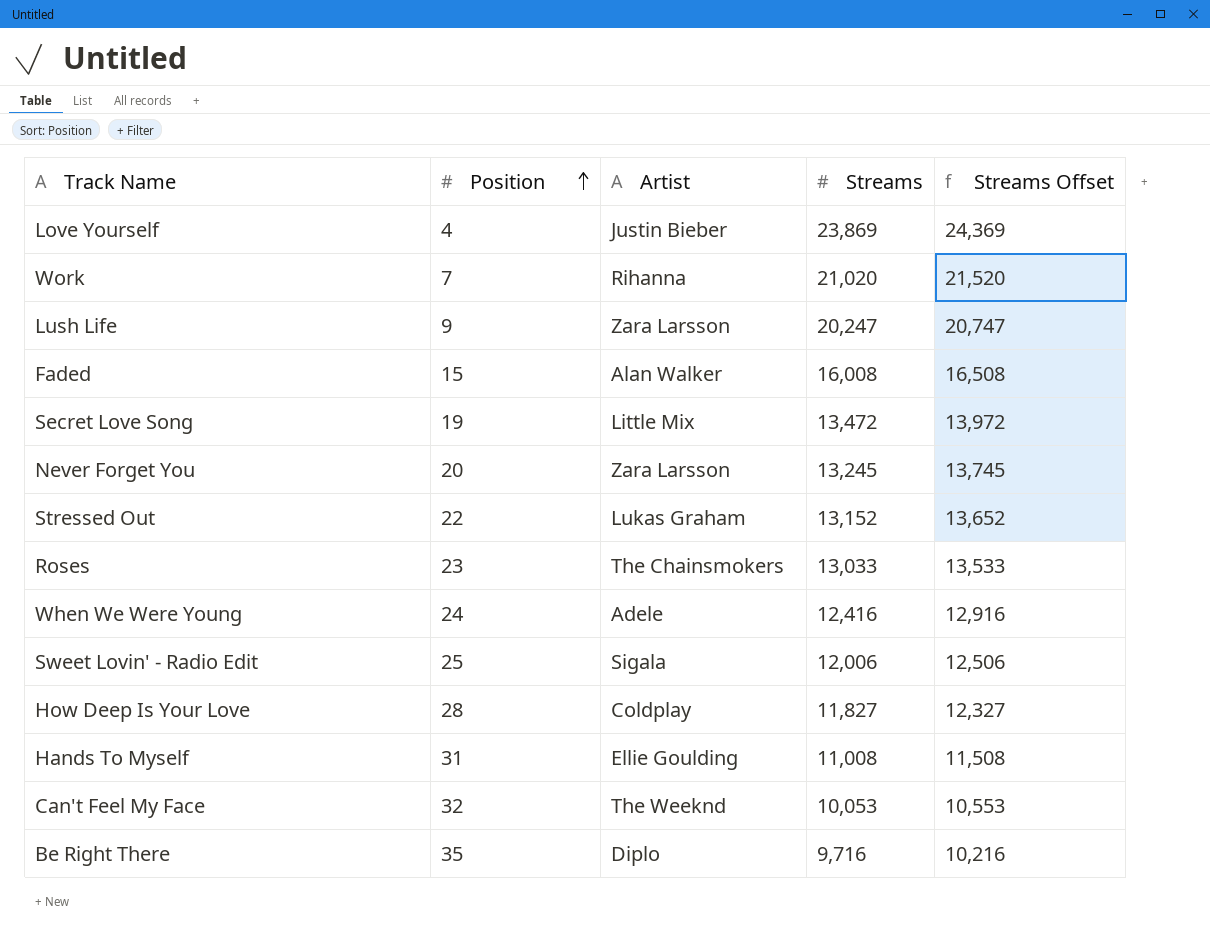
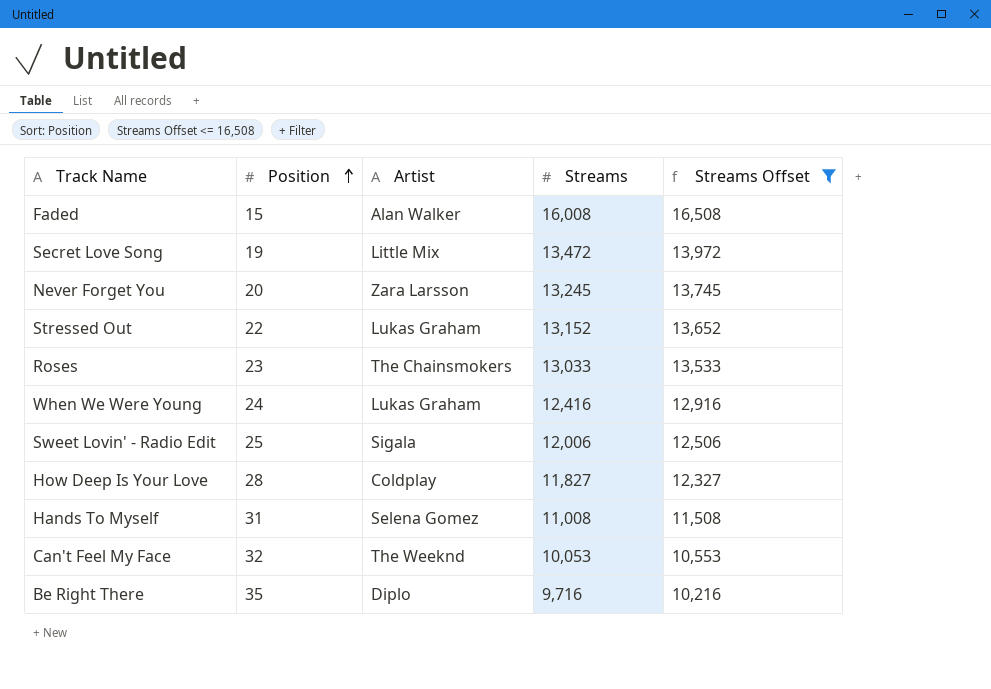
filter: none -> Streams Offset <= 16,508
When We Were Young | Artist: Adele -> Lukas Graham
Hands To Myself | Artist: Ellie Goulding -> Selena Gomez

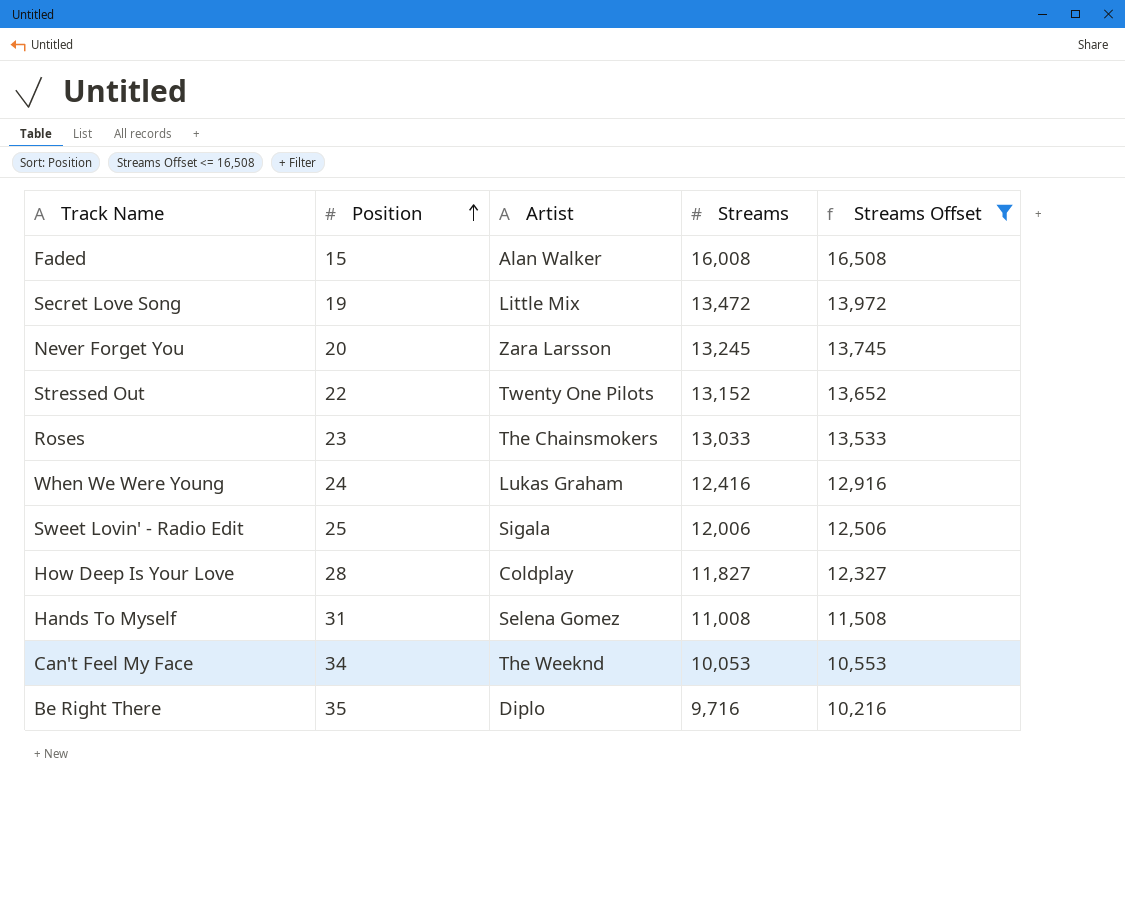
Stressed Out | Artist: Lukas Graham -> Twenty One Pilots
Can't Feel My Face | Position: 32 -> 34

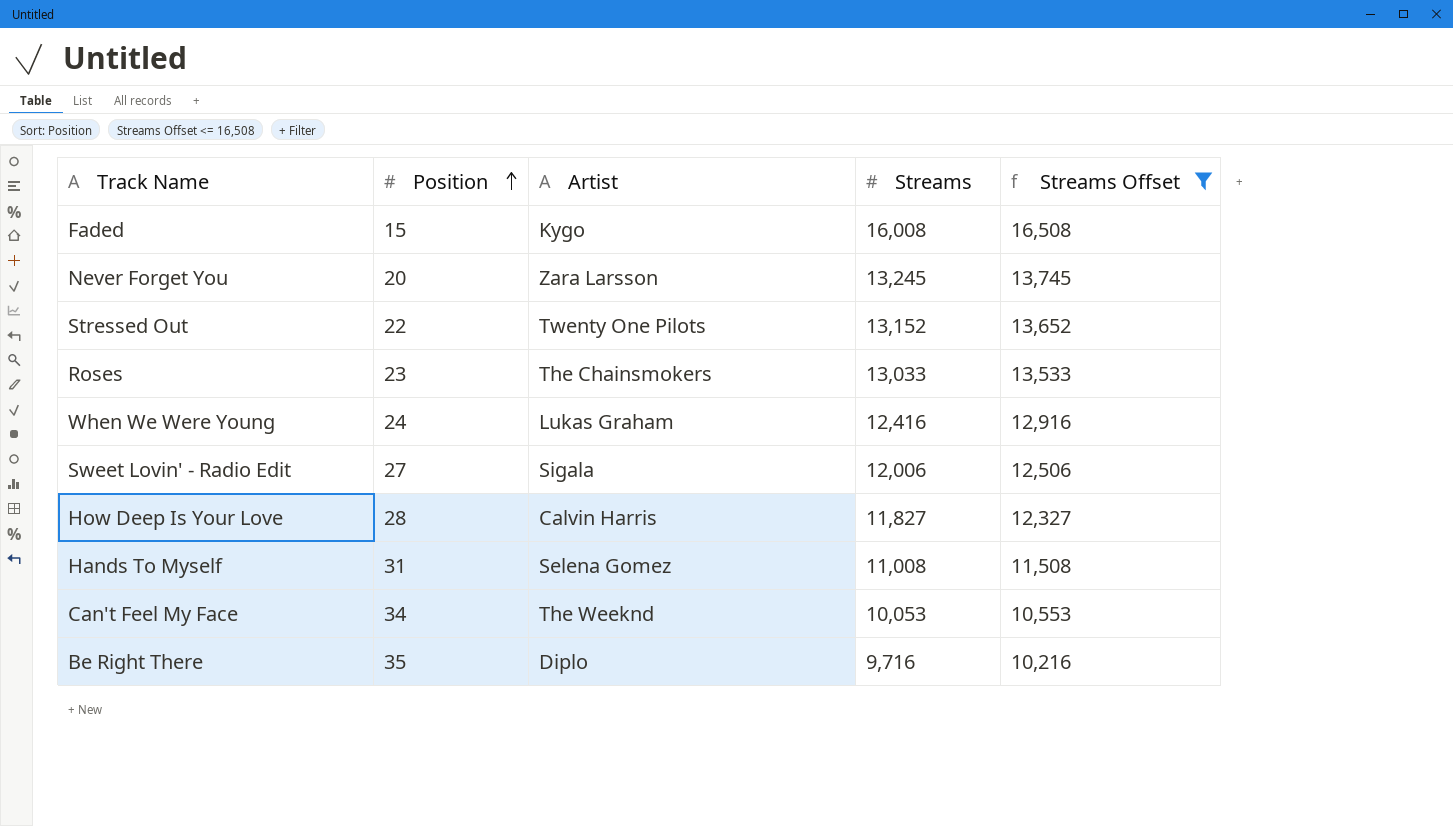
row Secret Love Song: 19 | Little Mix | 13,472 | 13,972 -> none
Faded | Artist: Alan Walker -> Kygo
Sweet Lovin' - Radio Edit | Position: 25 -> 27
How Deep Is Your Love | Artist: Coldplay -> Calvin Harris

